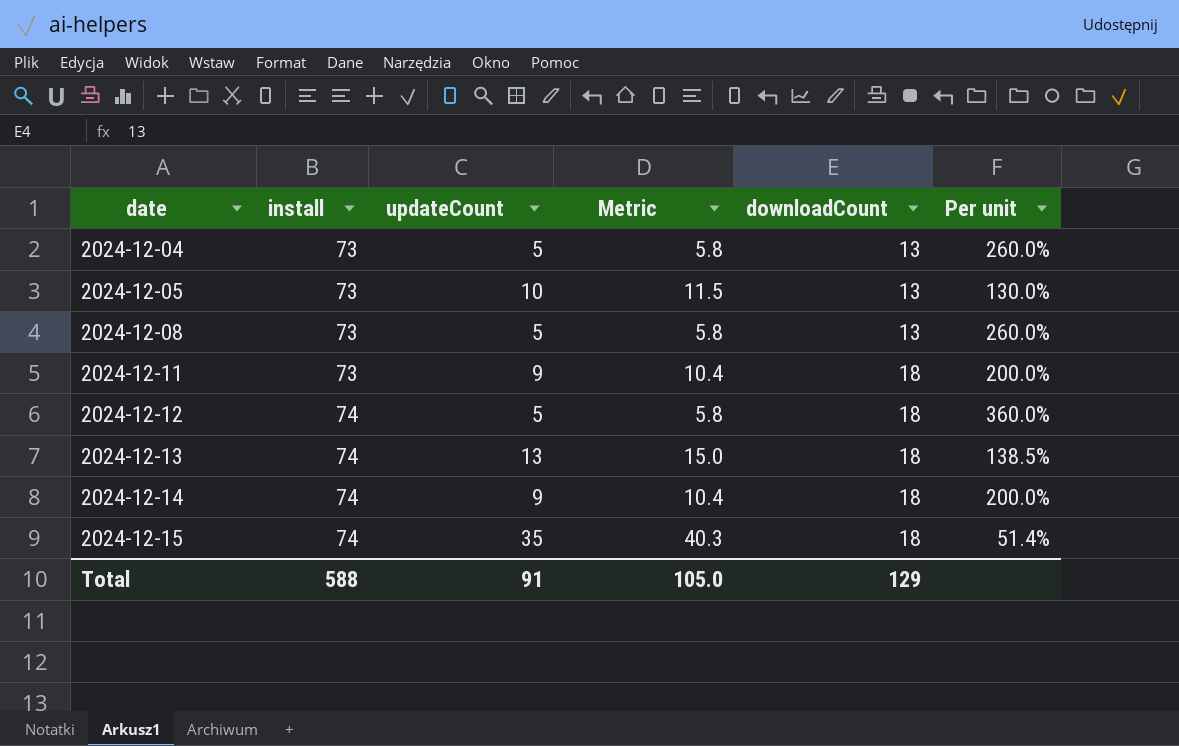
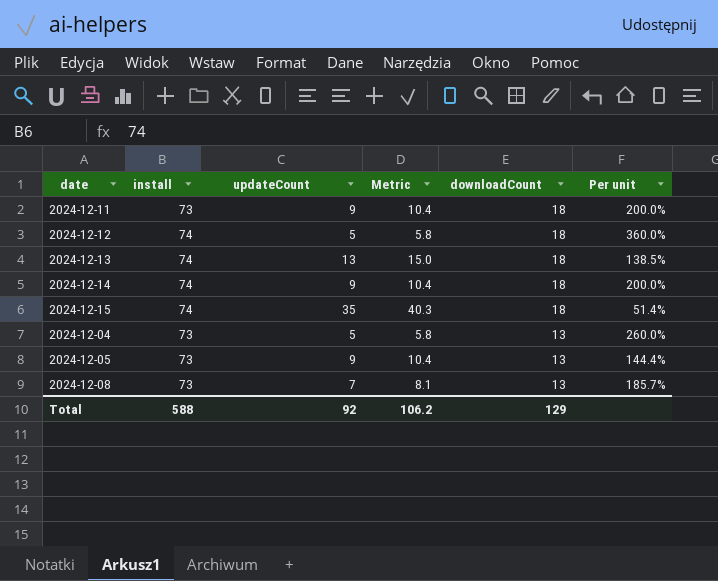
row order: date ascending -> downloadCount descending
2024-12-05 | updateCount: 10 -> 9
2024-12-05 | Metric: 11.5 -> 10.4
2024-12-05 | Per unit: 130.0% -> 144.4%
2024-12-08 | updateCount: 5 -> 7
2024-12-08 | Metric: 5.8 -> 8.1
2024-12-08 | Per unit: 260.0% -> 185.7%
Total | updateCount: 91 -> 92
Total | Metric: 105.0 -> 106.2

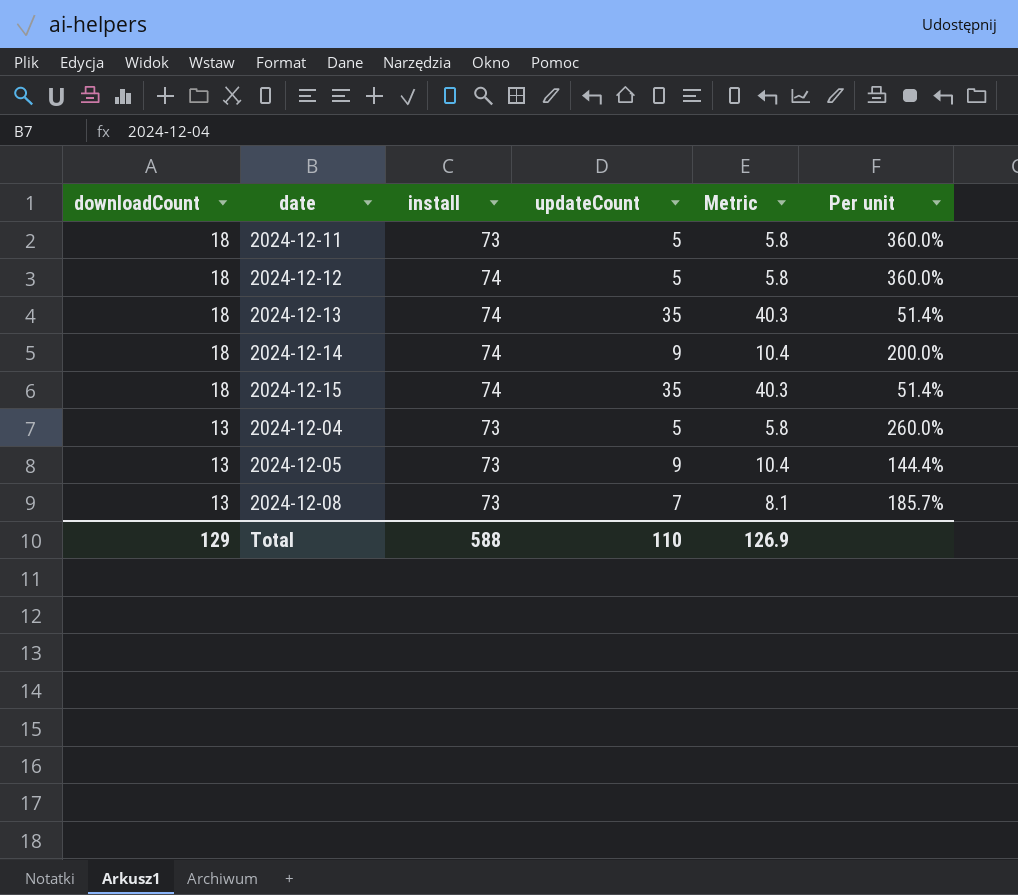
column downloadCount | position: 5 -> 1
2024-12-11 | updateCount: 9 -> 5
2024-12-11 | Metric: 10.4 -> 5.8
2024-12-11 | Per unit: 200.0% -> 360.0%
2024-12-13 | updateCount: 13 -> 35
2024-12-13 | Metric: 15.0 -> 40.3
2024-12-13 | Per unit: 138.5% -> 51.4%
Total | updateCount: 92 -> 110
Total | Metric: 106.2 -> 126.9

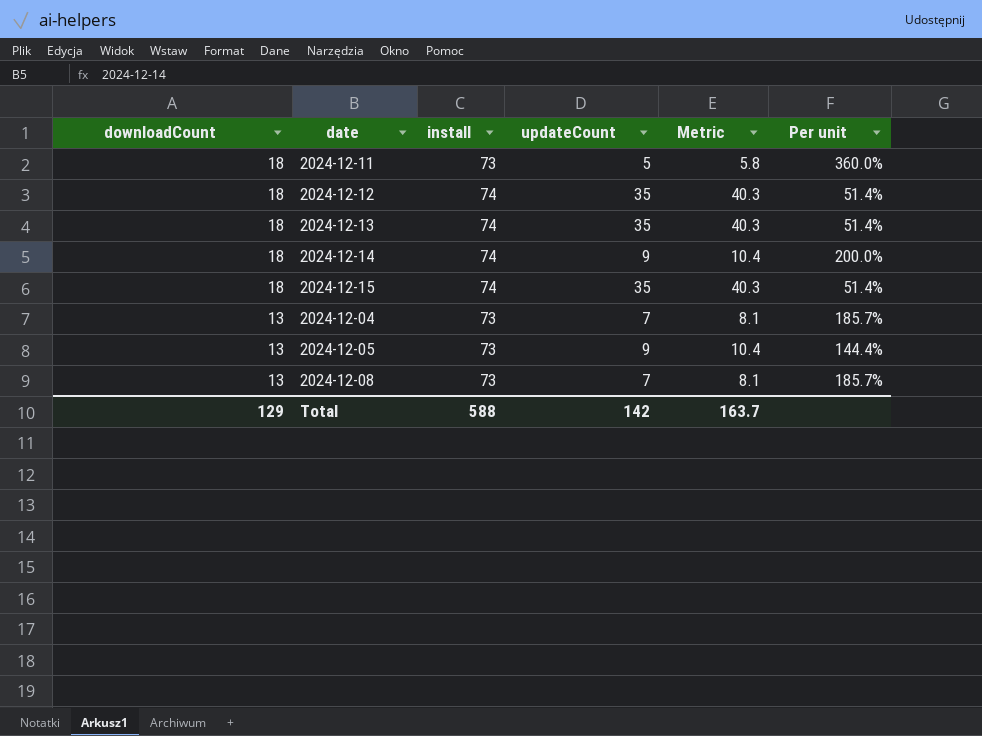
2024-12-12 | updateCount: 5 -> 35
2024-12-12 | Metric: 5.8 -> 40.3
2024-12-12 | Per unit: 360.0% -> 51.4%
2024-12-04 | updateCount: 5 -> 7
2024-12-04 | Metric: 5.8 -> 8.1
2024-12-04 | Per unit: 260.0% -> 185.7%
Total | updateCount: 110 -> 142
Total | Metric: 126.9 -> 163.7

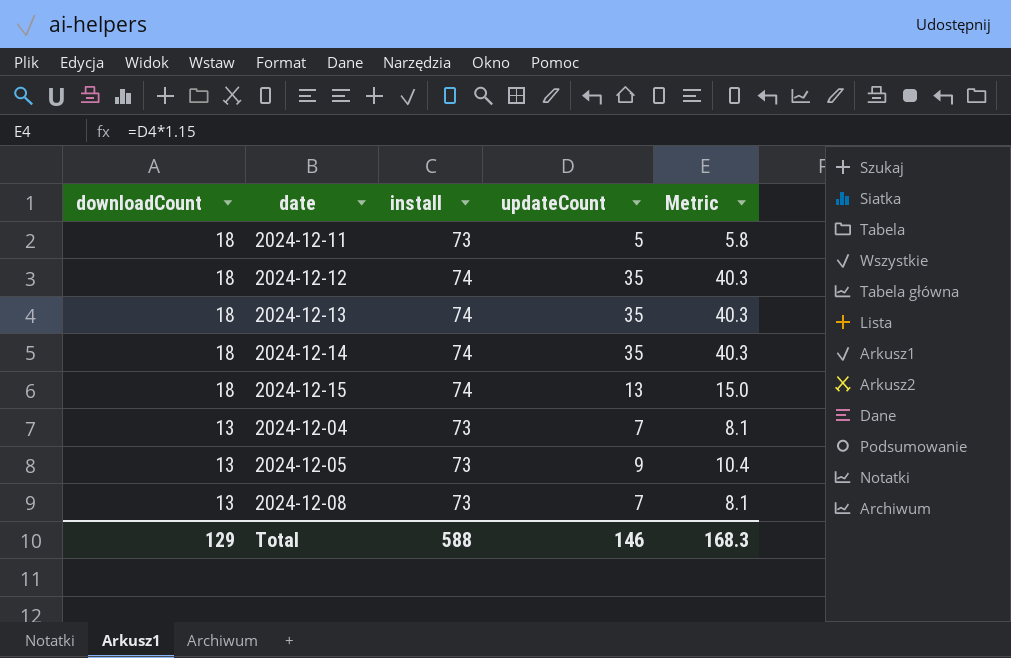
column Per unit | formula: [downloadCount] / [updateCount] -> none
2024-12-14 | updateCount: 9 -> 35
2024-12-14 | Metric: 10.4 -> 40.3
2024-12-15 | updateCount: 35 -> 13
2024-12-15 | Metric: 40.3 -> 15.0
Total | updateCount: 142 -> 146
Total | Metric: 163.7 -> 168.3

